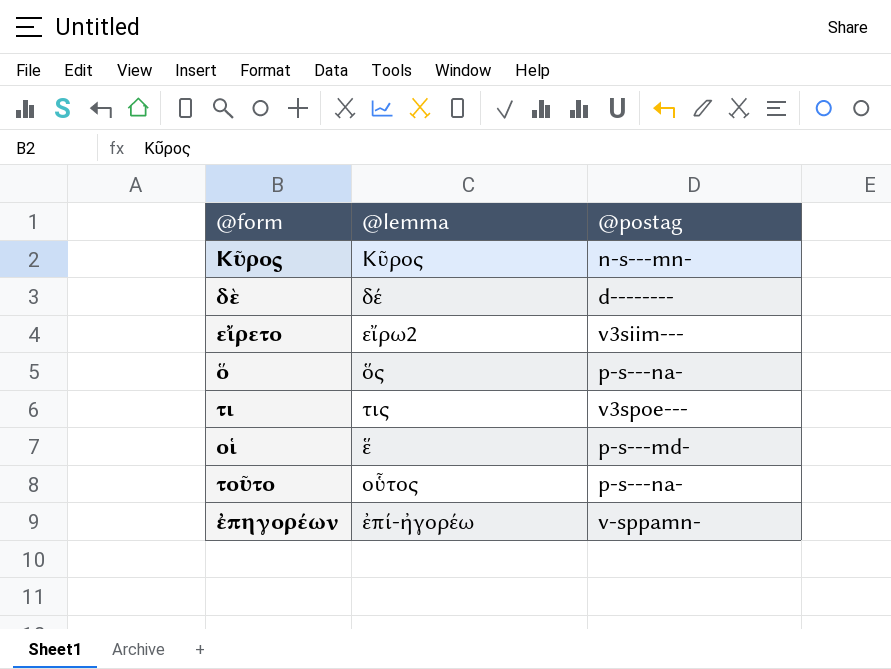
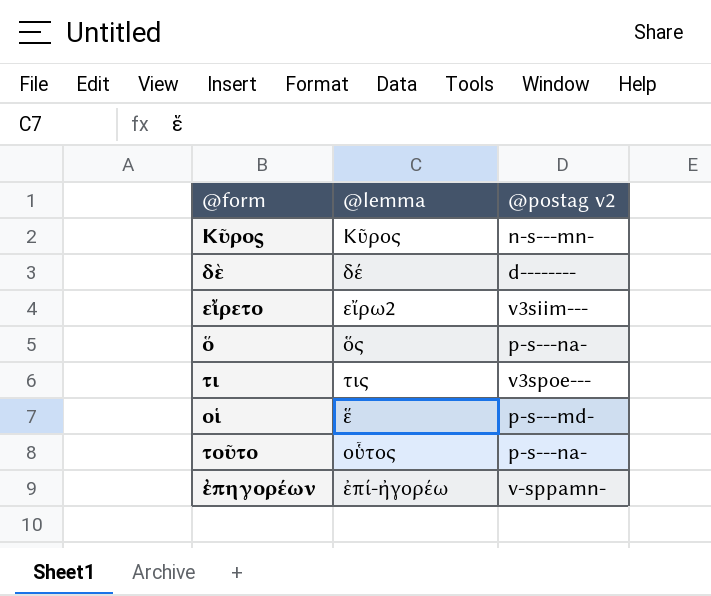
column name: @postag -> @postag v2

